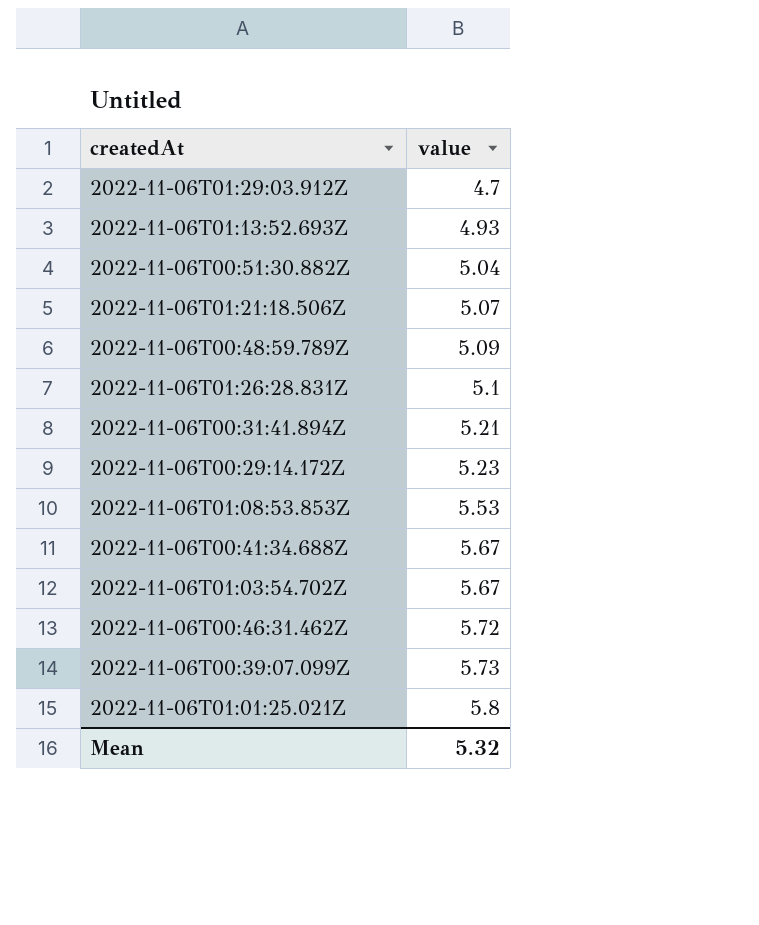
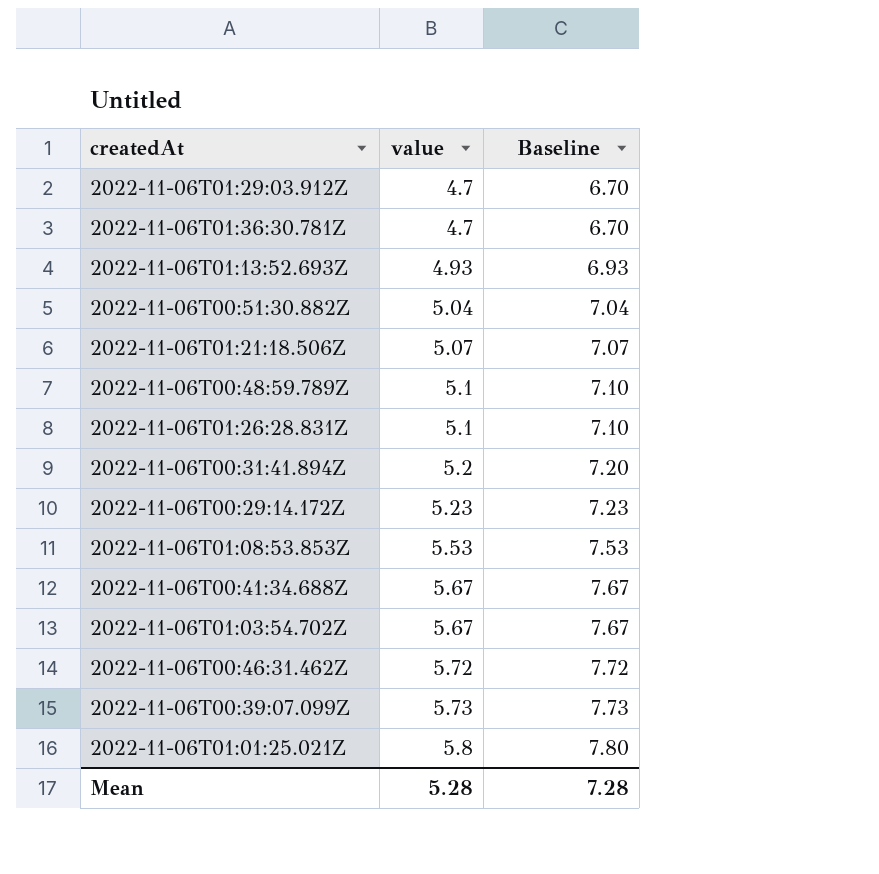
column Baseline | formula: none -> [value] + 2
row 2022-11-06T01:36:30.781Z: none -> 4.7 | 6.70
2022-11-06T00:48:59.789Z | value: 5.09 -> 5.1
2022-11-06T00:31:41.894Z | value: 5.21 -> 5.2
Mean | value: 5.32 -> 5.28

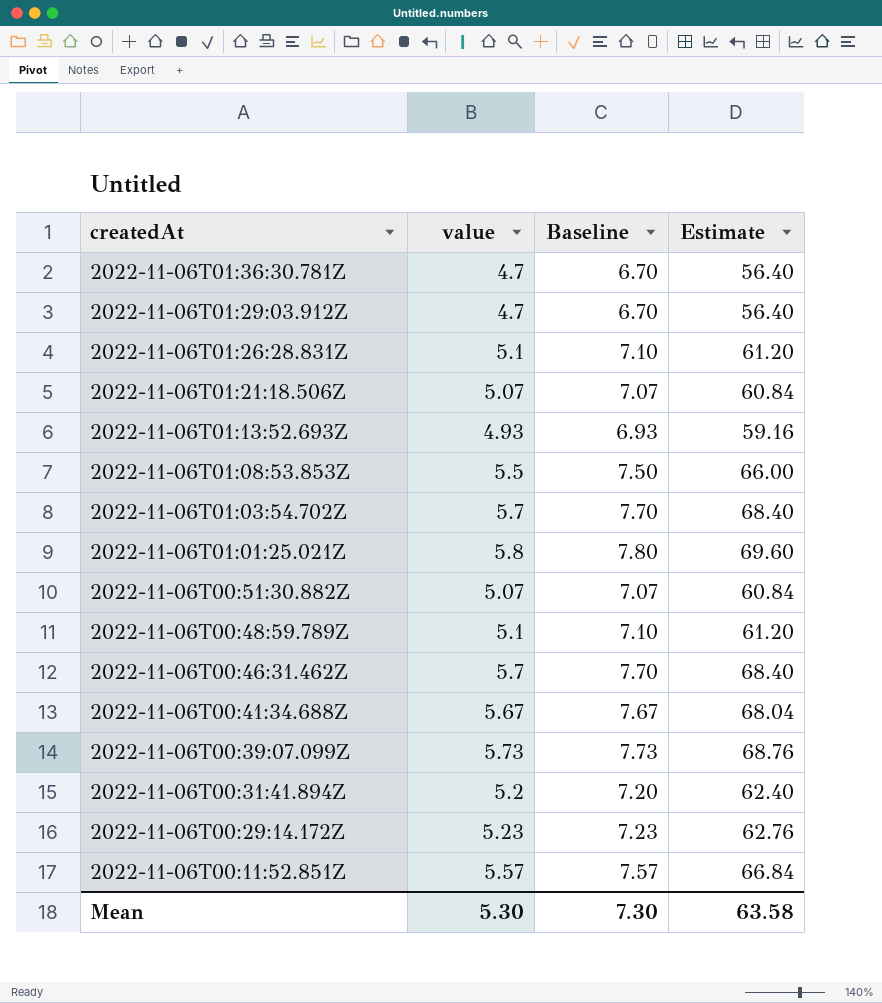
row order: value ascending -> createdAt descending
column Estimate | formula: none -> [value] * 12
2022-11-06T01:08:53.853Z | value: 5.53 -> 5.5
2022-11-06T01:08:53.853Z | Baseline: 7.53 -> 7.50
2022-11-06T01:03:54.702Z | value: 5.67 -> 5.7
2022-11-06T01:03:54.702Z | Baseline: 7.67 -> 7.70
2022-11-06T00:51:30.882Z | value: 5.04 -> 5.07
2022-11-06T00:51:30.882Z | Baseline: 7.04 -> 7.07
2022-11-06T00:46:31.462Z | value: 5.72 -> 5.7
2022-11-06T00:46:31.462Z | Baseline: 7.72 -> 7.70
row 2022-11-06T00:11:52.851Z: none -> 5.57 | 7.57 | 66.84
Mean | value: 5.28 -> 5.30
Mean | Baseline: 7.28 -> 7.30

